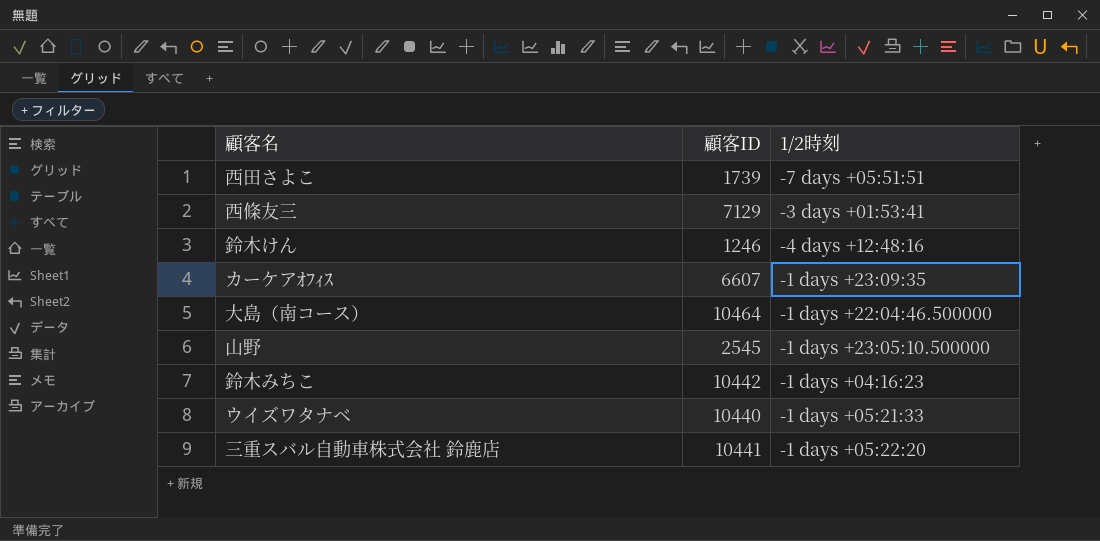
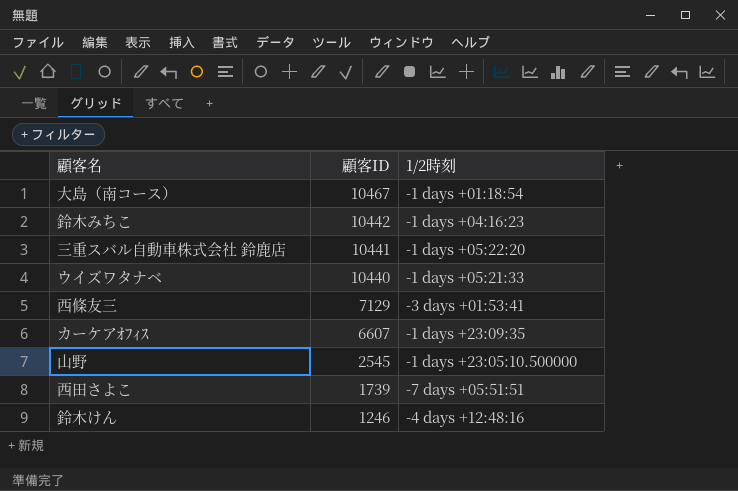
row order: none -> 顧客ID descending
大島（南コース） | 顧客ID: 10464 -> 10467
大島（南コース） | 1/2時刻: -1 days +22:04:46.500000 -> -1 days +01:18:54

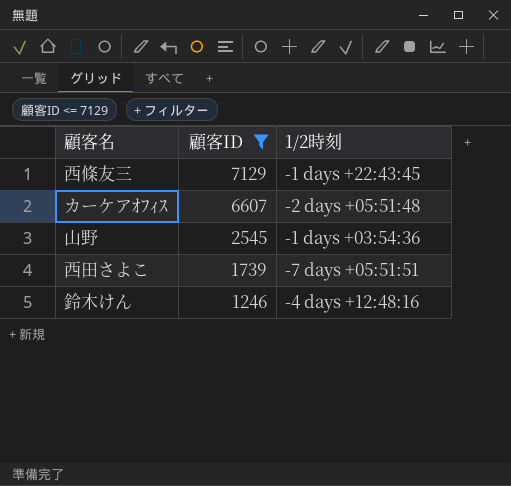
filter: none -> 顧客ID <= 7129
西條友三 | 1/2時刻: -3 days +01:53:41 -> -1 days +22:43:45
カーケアｵﾌｨｽ | 1/2時刻: -1 days +23:09:35 -> -2 days +05:51:48
山野 | 1/2時刻: -1 days +23:05:10.500000 -> -1 days +03:54:36

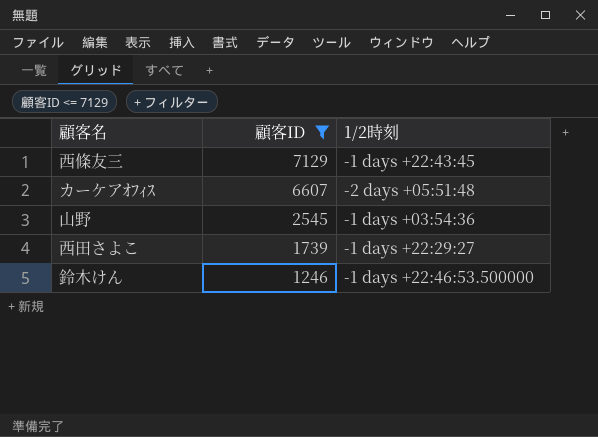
西田さよこ | 1/2時刻: -7 days +05:51:51 -> -1 days +22:29:27
鈴木けん | 1/2時刻: -4 days +12:48:16 -> -1 days +22:46:53.500000

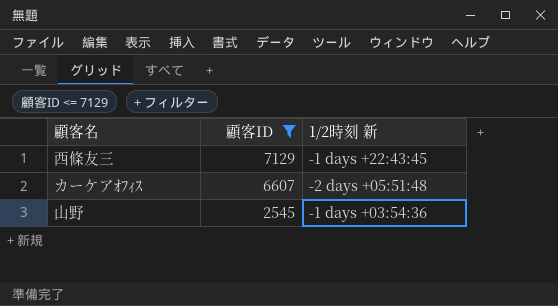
column name: 1/2時刻 -> 1/2時刻 新
row 西田さよこ: 1739 | -1 days +22:29:27 -> none
row 鈴木けん: 1246 | -1 days +22:46:53.500000 -> none

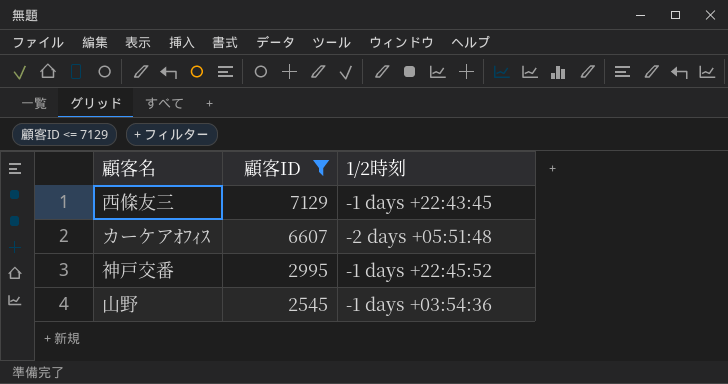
column name: 1/2時刻 新 -> 1/2時刻
row 神戸交番: none -> 2995 | -1 days +22:45:52

